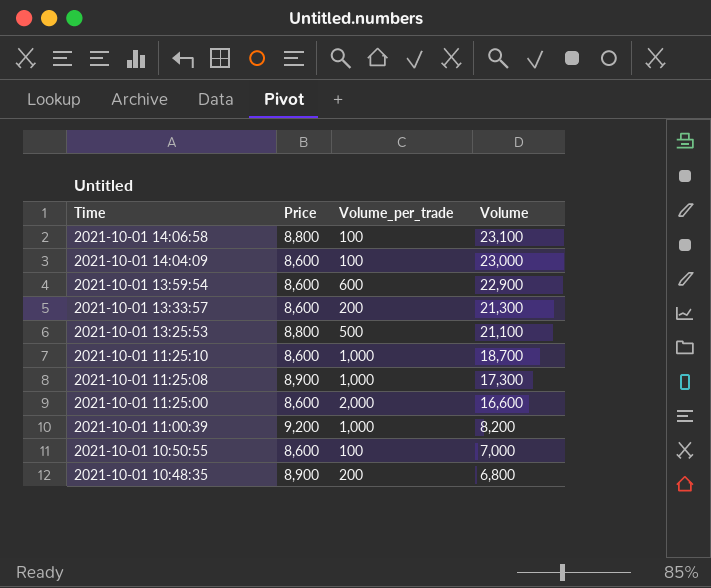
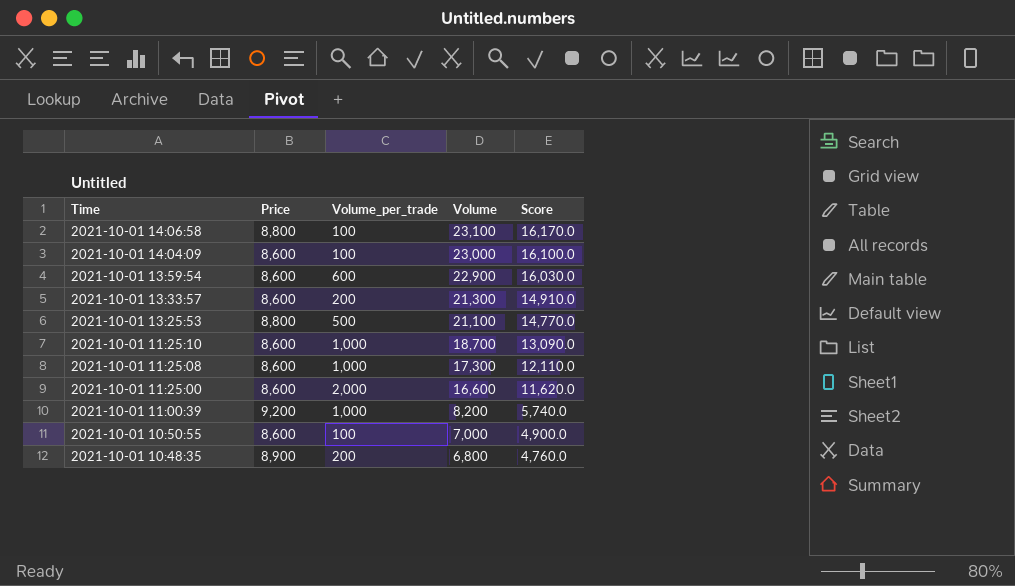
column Score | formula: none -> [Volume] * 0.7
2021-10-01 11:25:08 | Price: 8,900 -> 8,600

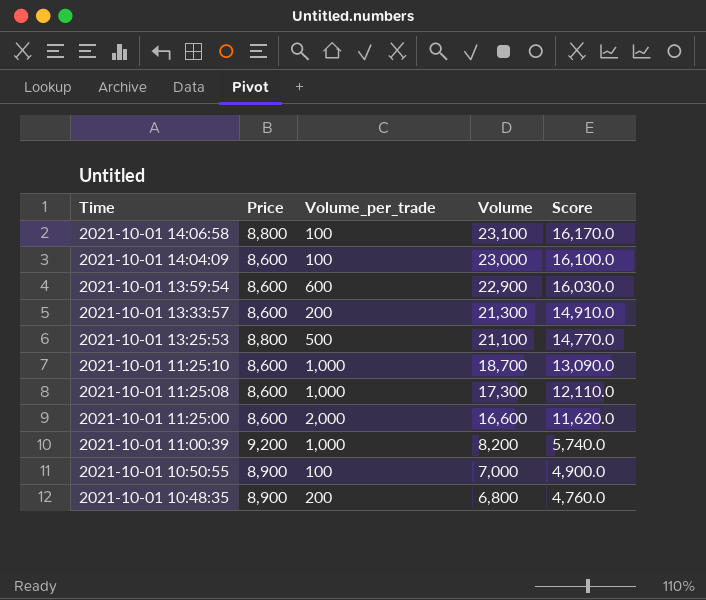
2021-10-01 10:50:55 | Price: 8,600 -> 8,900

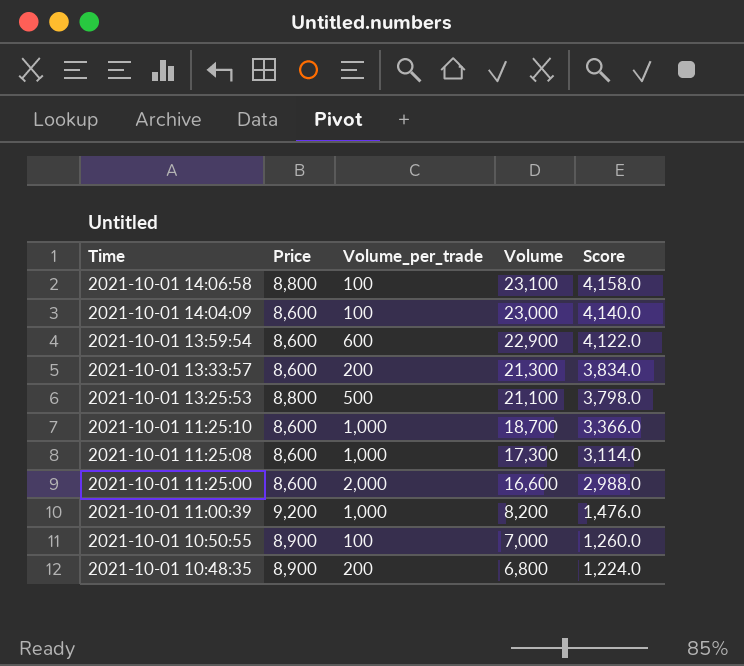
column Score | formula: [Volume] * 0.7 -> [Volume] * 0.18

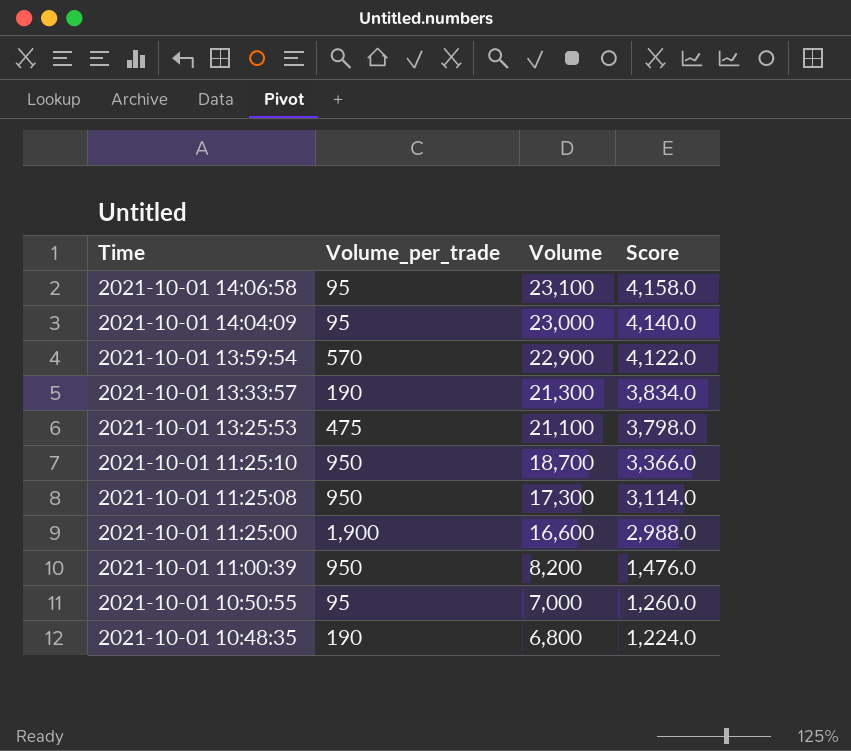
column Price | position: 2 -> none
2021-10-01 14:06:58 | Volume_per_trade: 100 -> 95
2021-10-01 14:04:09 | Volume_per_trade: 100 -> 95
2021-10-01 13:59:54 | Volume_per_trade: 600 -> 570
2021-10-01 13:33:57 | Volume_per_trade: 200 -> 190
2021-10-01 13:25:53 | Volume_per_trade: 500 -> 475
2021-10-01 11:25:10 | Volume_per_trade: 1,000 -> 950
2021-10-01 11:25:08 | Volume_per_trade: 1,000 -> 950
2021-10-01 11:25:00 | Volume_per_trade: 2,000 -> 1,900
2021-10-01 11:00:39 | Volume_per_trade: 1,000 -> 950
2021-10-01 10:50:55 | Volume_per_trade: 100 -> 95
2021-10-01 10:48:35 | Volume_per_trade: 200 -> 190

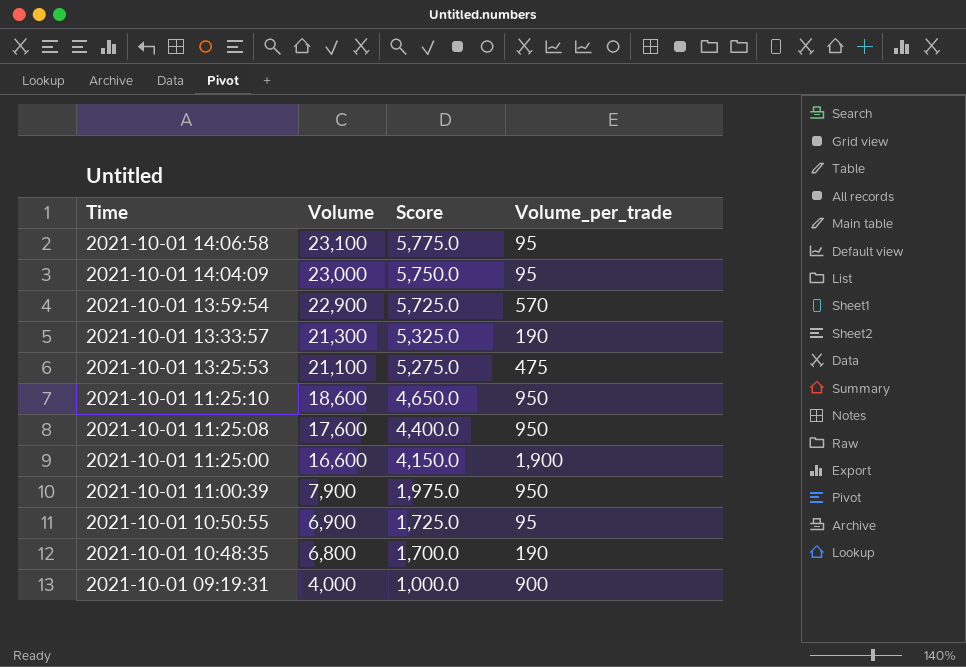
column Score | formula: [Volume] * 0.18 -> [Volume] * 0.25
column Volume_per_trade | position: 2 -> 4
2021-10-01 11:25:10 | Volume: 18,700 -> 18,600
2021-10-01 11:25:08 | Volume: 17,300 -> 17,600
2021-10-01 11:00:39 | Volume: 8,200 -> 7,900
2021-10-01 10:50:55 | Volume: 7,000 -> 6,900
row 2021-10-01 09:19:31: none -> 4,000 | 1,000.0 | 900

